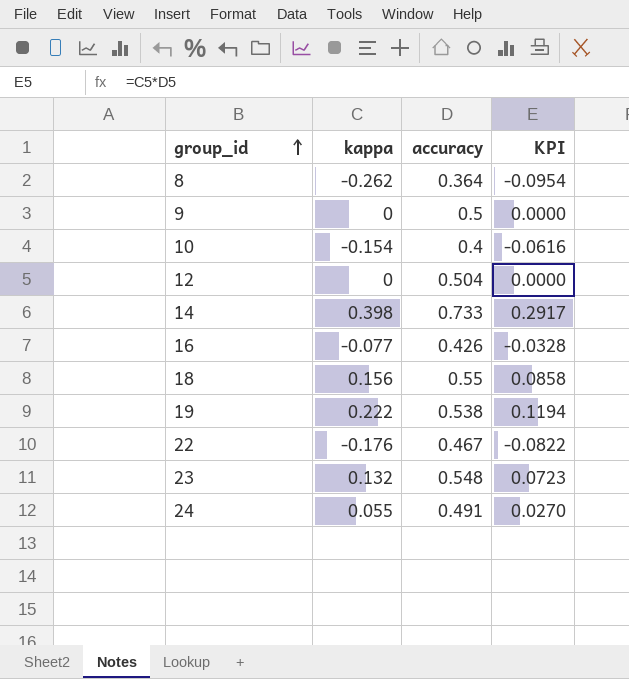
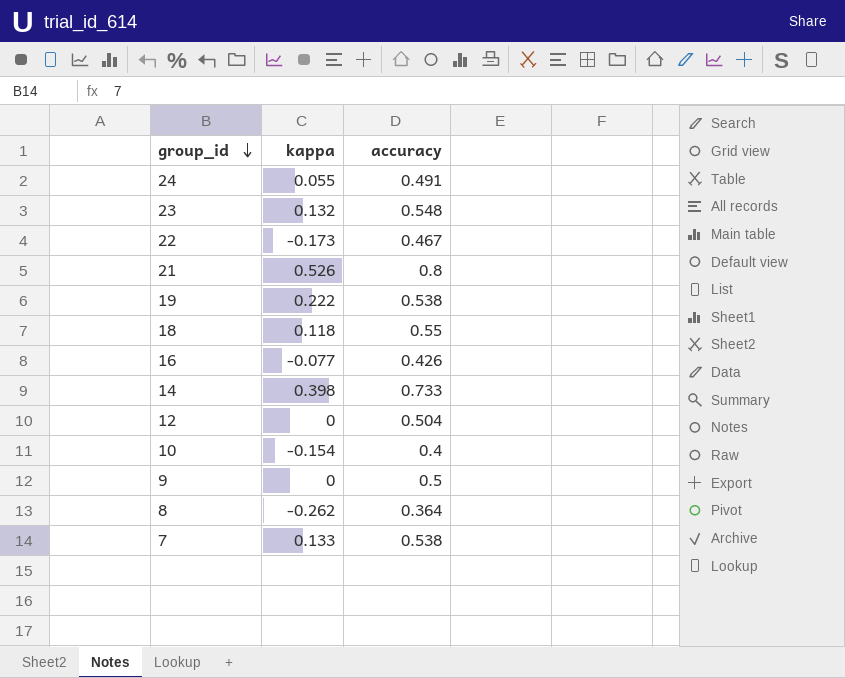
row order: group_id ascending -> group_id descending
column KPI | formula: [kappa] * [accuracy] -> none
22 | kappa: -0.176 -> -0.173
row 21: none -> 0.526 | 0.8
18 | kappa: 0.156 -> 0.118
row 7: none -> 0.133 | 0.538

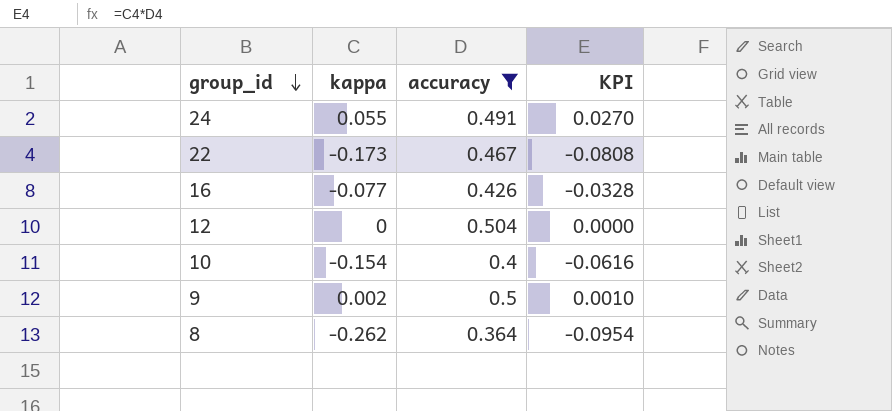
filter: none -> accuracy <= 0.504
column KPI | formula: none -> [kappa] * [accuracy]
9 | kappa: 0 -> 0.002

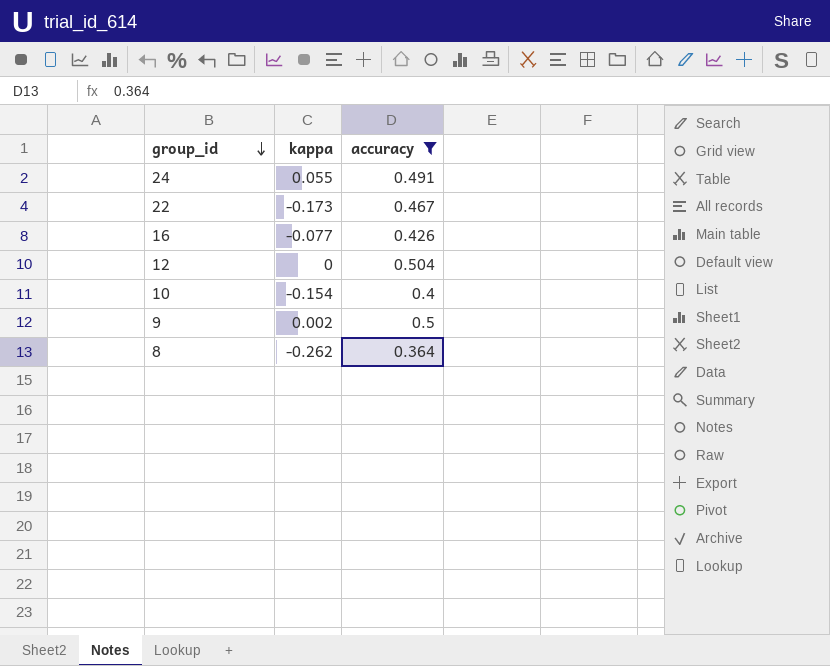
column KPI | formula: [kappa] * [accuracy] -> none

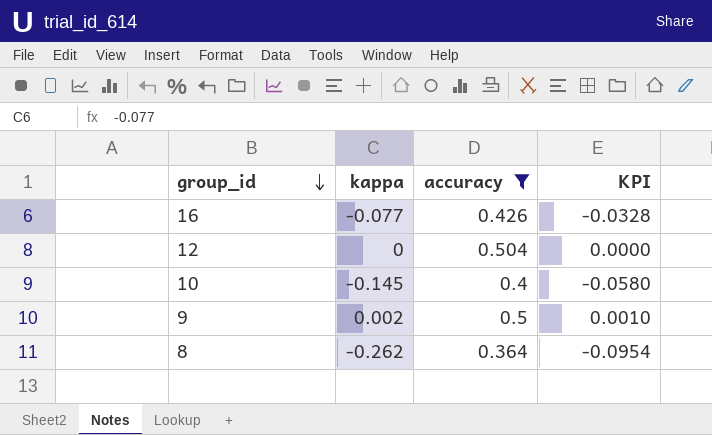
column KPI | formula: none -> [kappa] * [accuracy]
row 24: 0.055 | 0.491 -> none
row 22: -0.173 | 0.467 -> none
10 | kappa: -0.154 -> -0.145

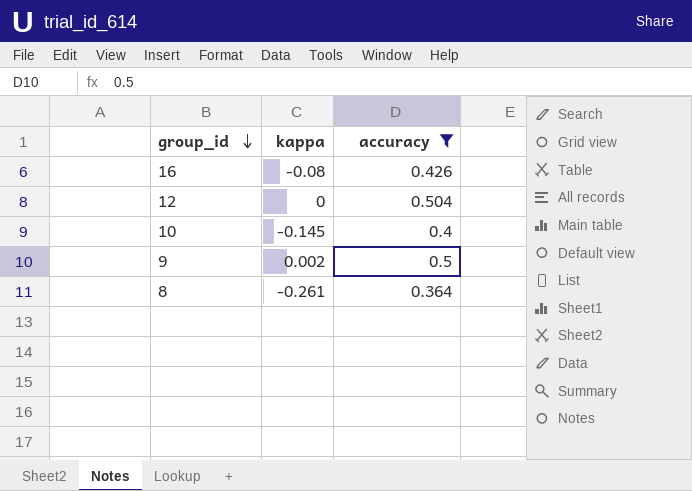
column KPI | formula: [kappa] * [accuracy] -> none
16 | kappa: -0.077 -> -0.08
8 | kappa: -0.262 -> -0.261

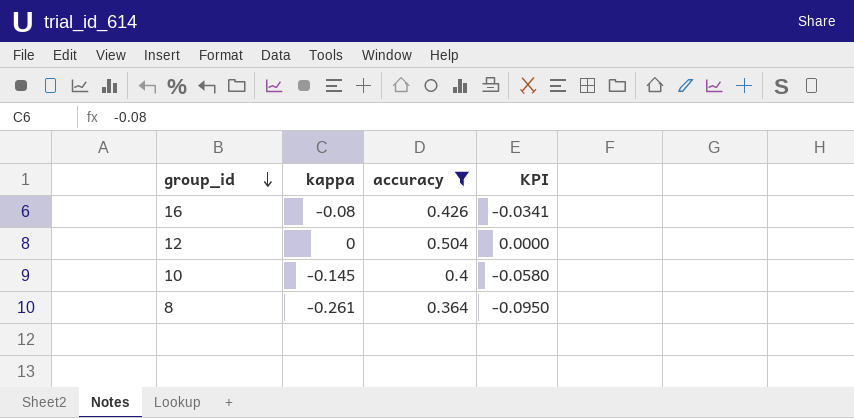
column KPI | formula: none -> [kappa] * [accuracy]
row 9: 0.002 | 0.5 -> none

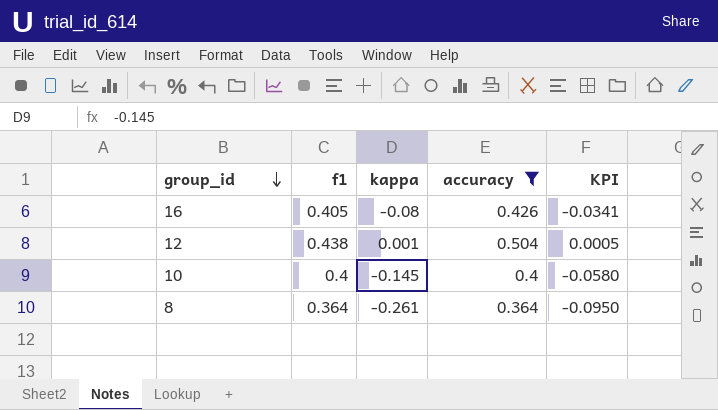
column f1 | position: none -> 2
12 | kappa: 0 -> 0.001
12 | KPI: 0.0000 -> 0.0005

